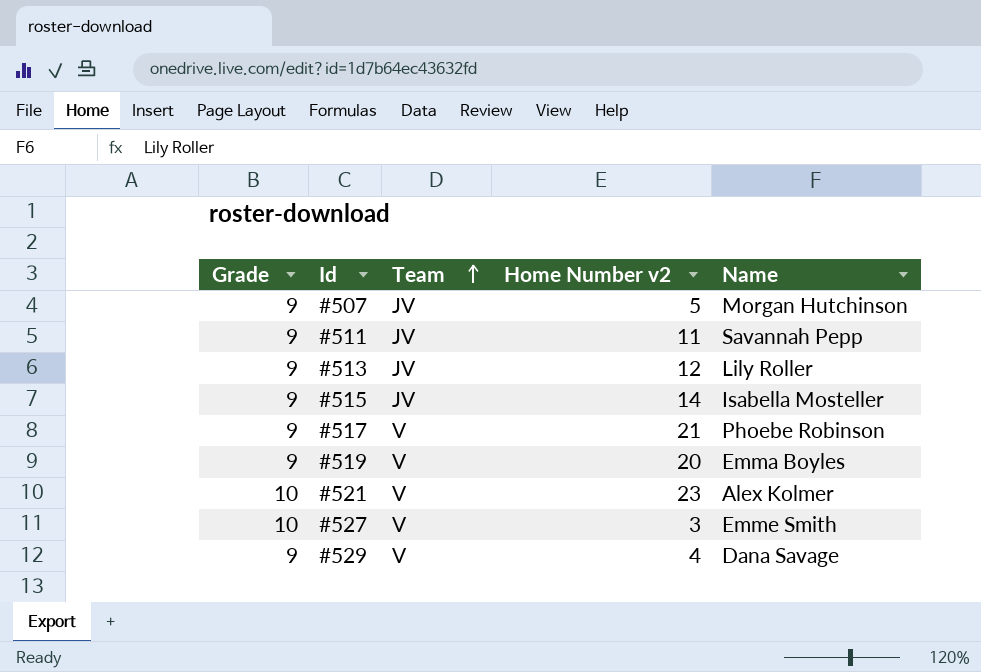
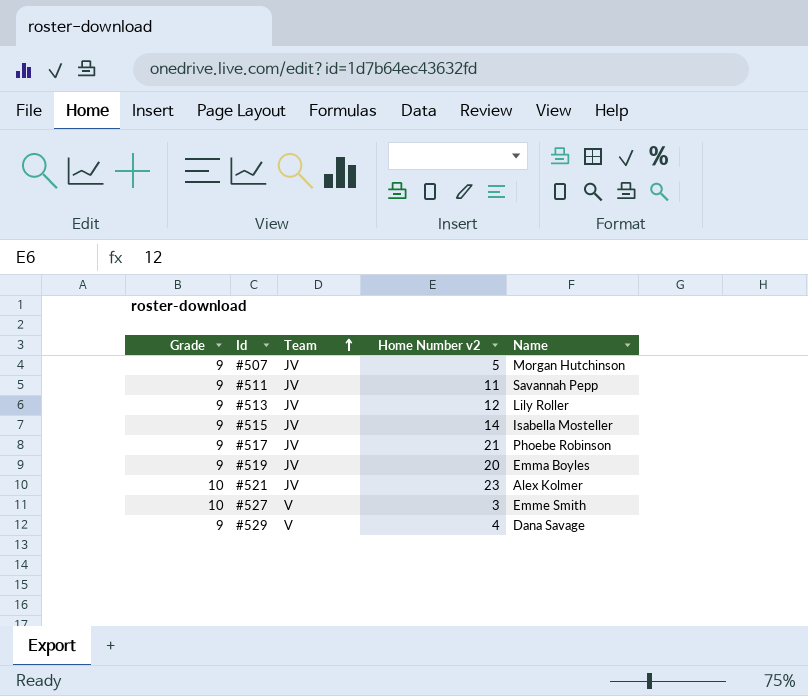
#517 | Team: V -> JV
#519 | Team: V -> JV
#521 | Team: V -> JV

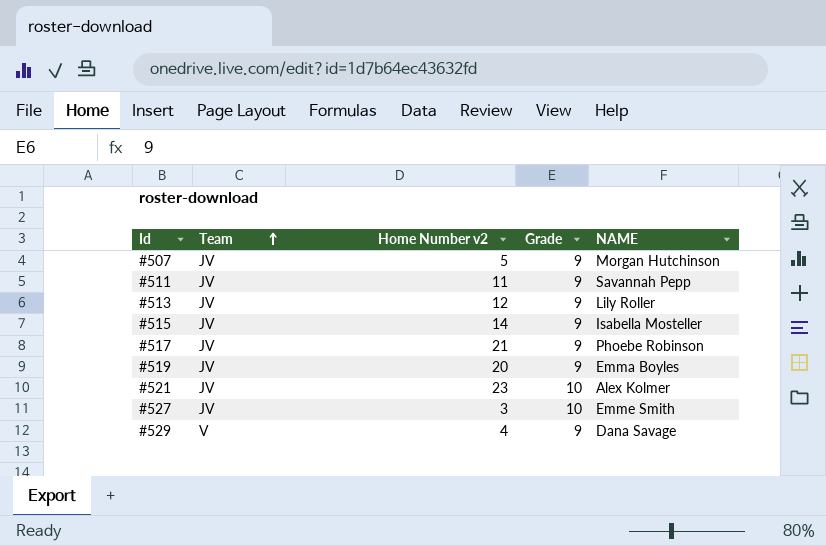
column Grade | position: 1 -> 4
column name: Name -> NAME
#527 | Team: V -> JV

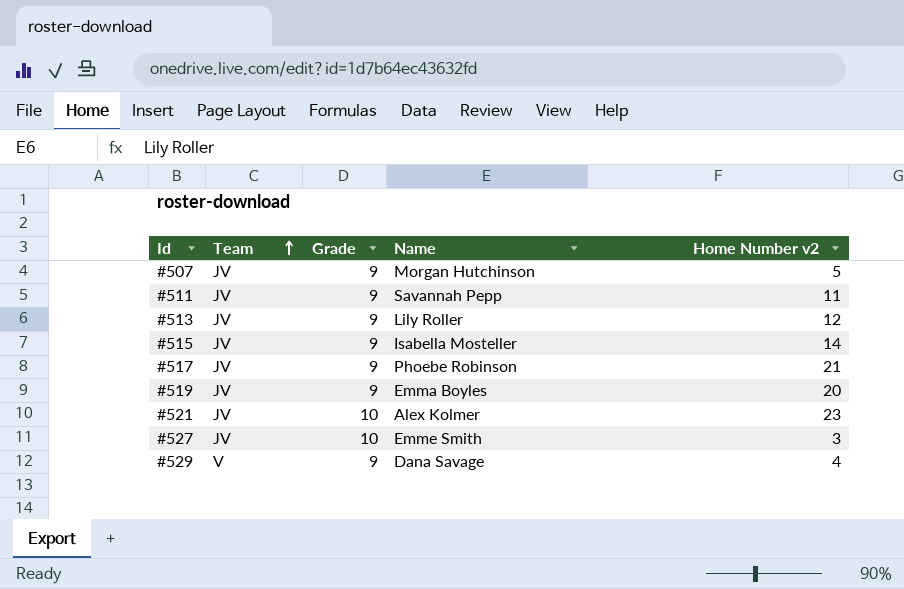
column name: NAME -> Name
column Home Number v2 | position: 3 -> 5

